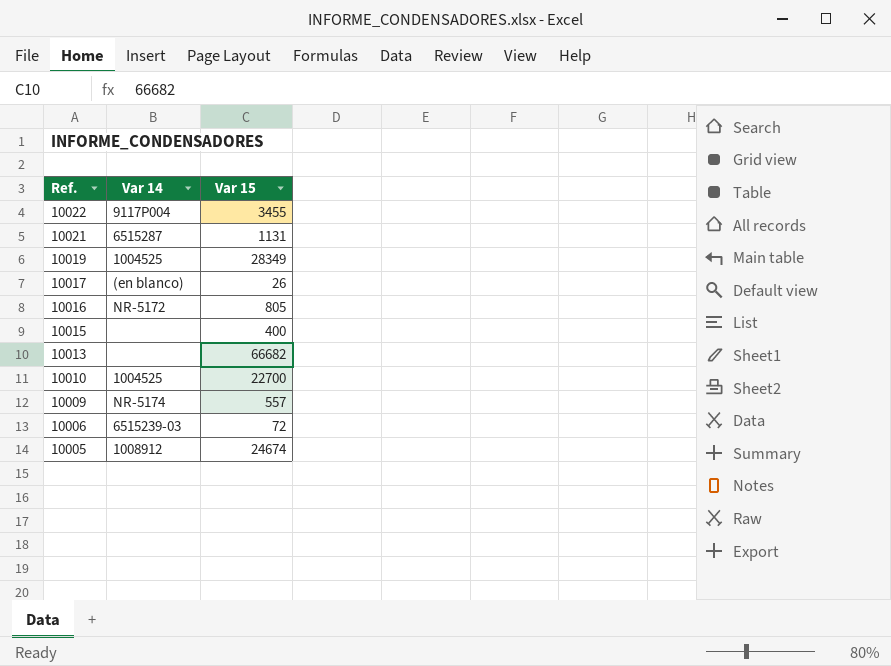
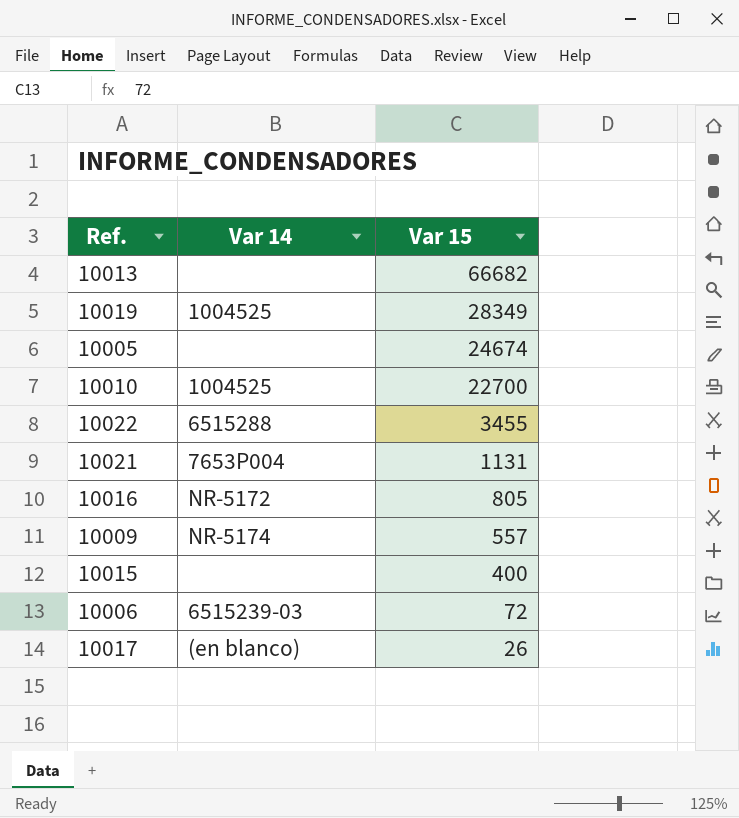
row order: Ref. descending -> Var 15 descending
10005 | Var 14: 1008912 -> none
10022 | Var 14: 9117P004 -> 6515288
10021 | Var 14: 6515287 -> 7653P004

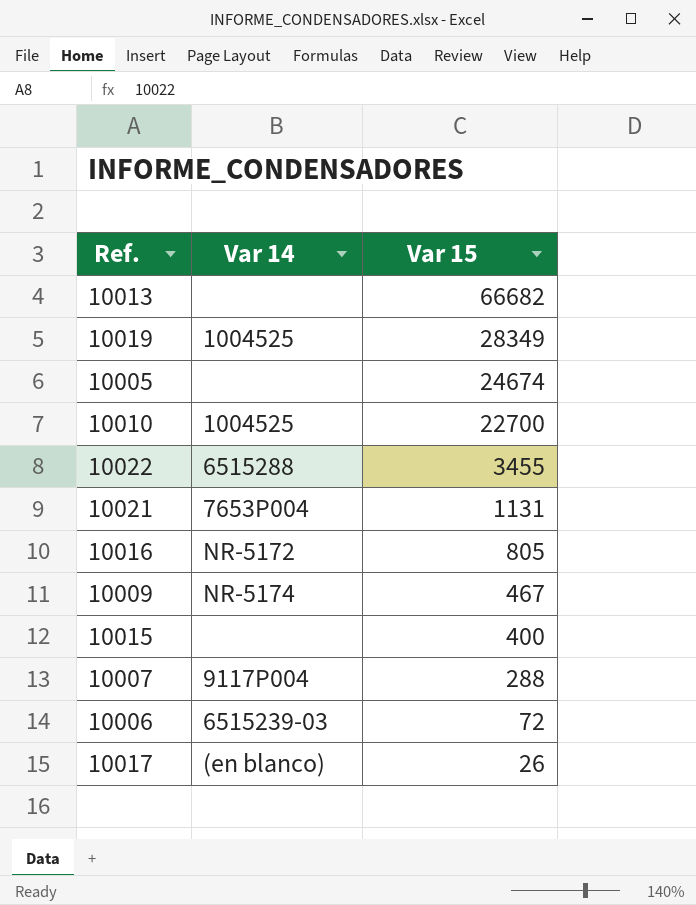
10009 | Var 15: 557 -> 467
row 10007: none -> 9117P004 | 288

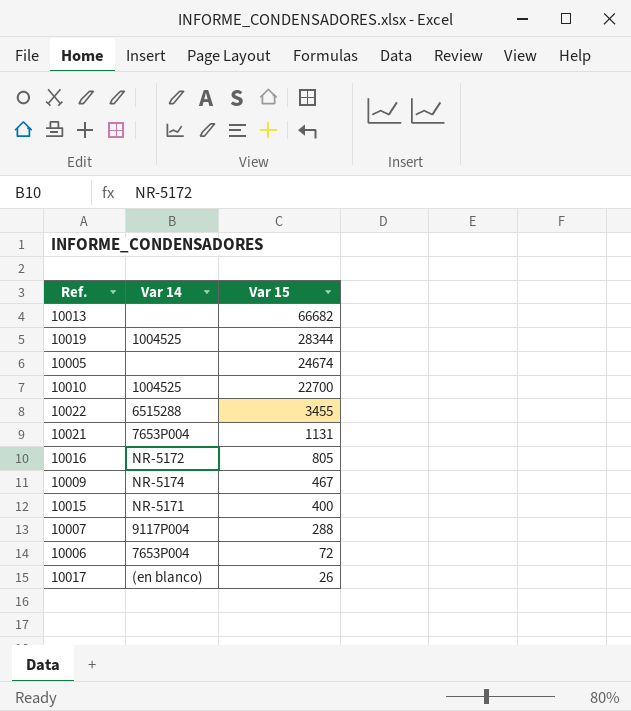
10019 | Var 15: 28349 -> 28344
10015 | Var 14: none -> NR-5171
10006 | Var 14: 6515239-03 -> 7653P004

